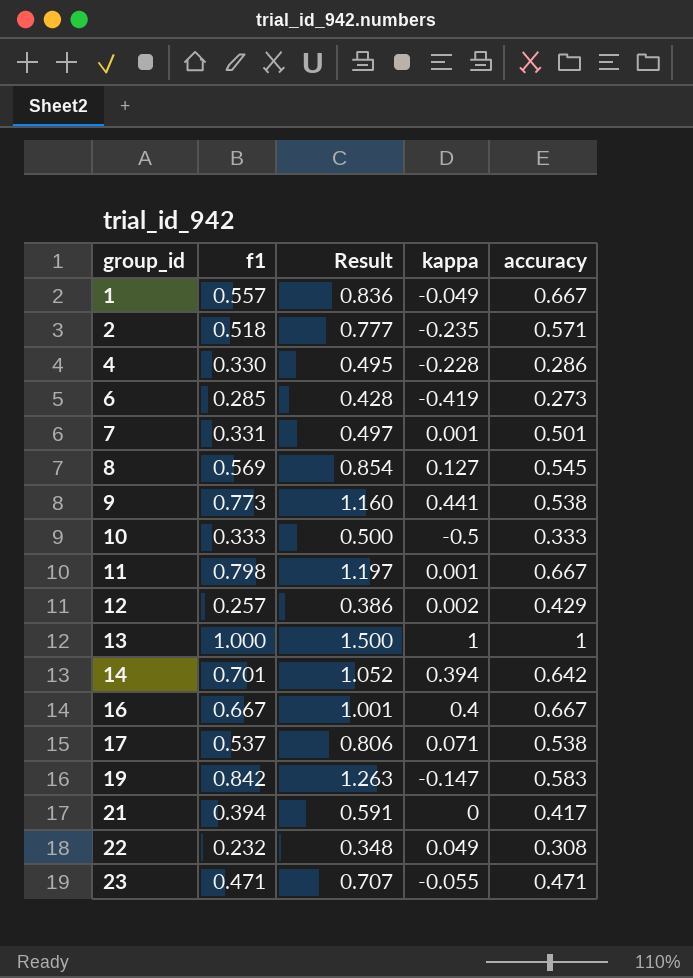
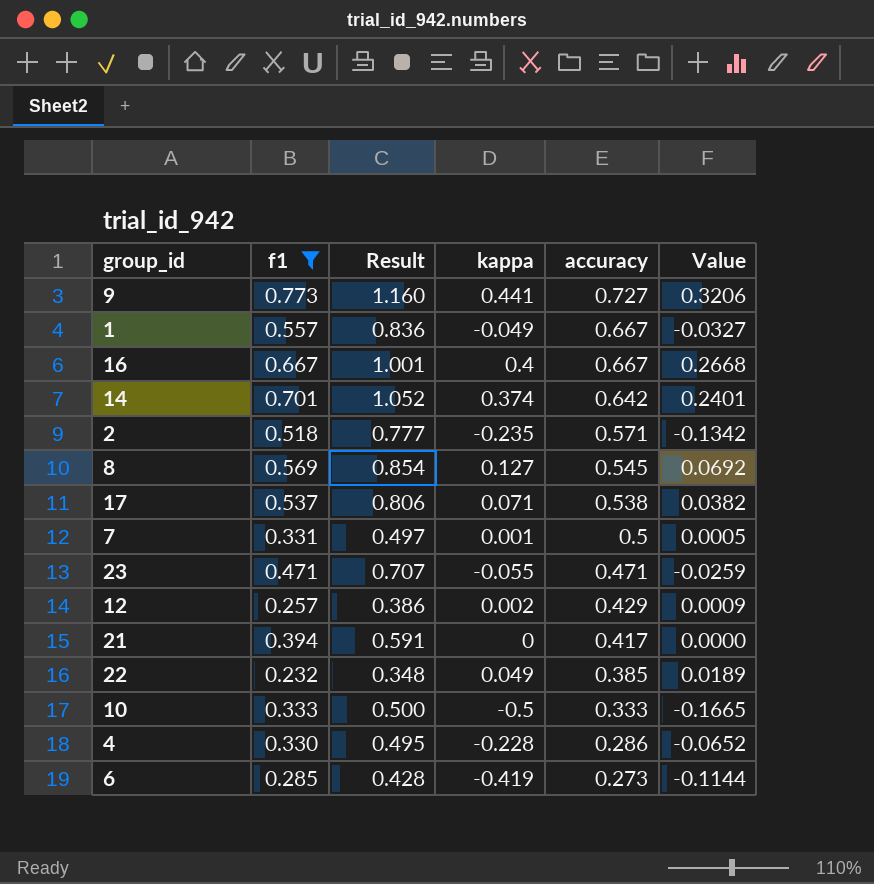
filter: none -> f1 <= 0.773
row order: group_id ascending -> accuracy descending
column Value | formula: none -> [kappa] * [accuracy]
9 | accuracy: 0.538 -> 0.727
14 | kappa: 0.394 -> 0.374
7 | accuracy: 0.501 -> 0.5
22 | accuracy: 0.308 -> 0.385

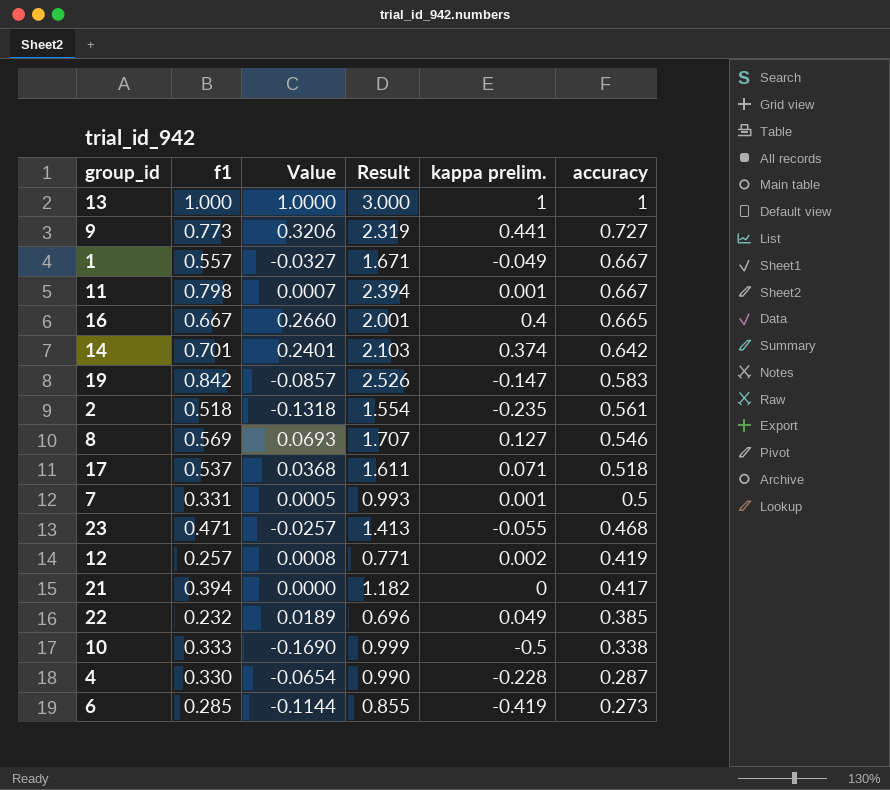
filter: f1 <= 0.773 -> none
column Value | position: 6 -> 3
column Result | formula: [f1] * 1.5 -> [f1] * 3
column name: kappa -> kappa prelim.
16 | Value: 0.2668 -> 0.2660
16 | accuracy: 0.667 -> 0.665
2 | Value: -0.1342 -> -0.1318
2 | accuracy: 0.571 -> 0.561
8 | Value: 0.0692 -> 0.0693
8 | accuracy: 0.545 -> 0.546
17 | Value: 0.0382 -> 0.0368
17 | accuracy: 0.538 -> 0.518
23 | Value: -0.0259 -> -0.0257
23 | accuracy: 0.471 -> 0.468
12 | Value: 0.0009 -> 0.0008
12 | accuracy: 0.429 -> 0.419
10 | Value: -0.1665 -> -0.1690
10 | accuracy: 0.333 -> 0.338
4 | Value: -0.0652 -> -0.0654
4 | accuracy: 0.286 -> 0.287

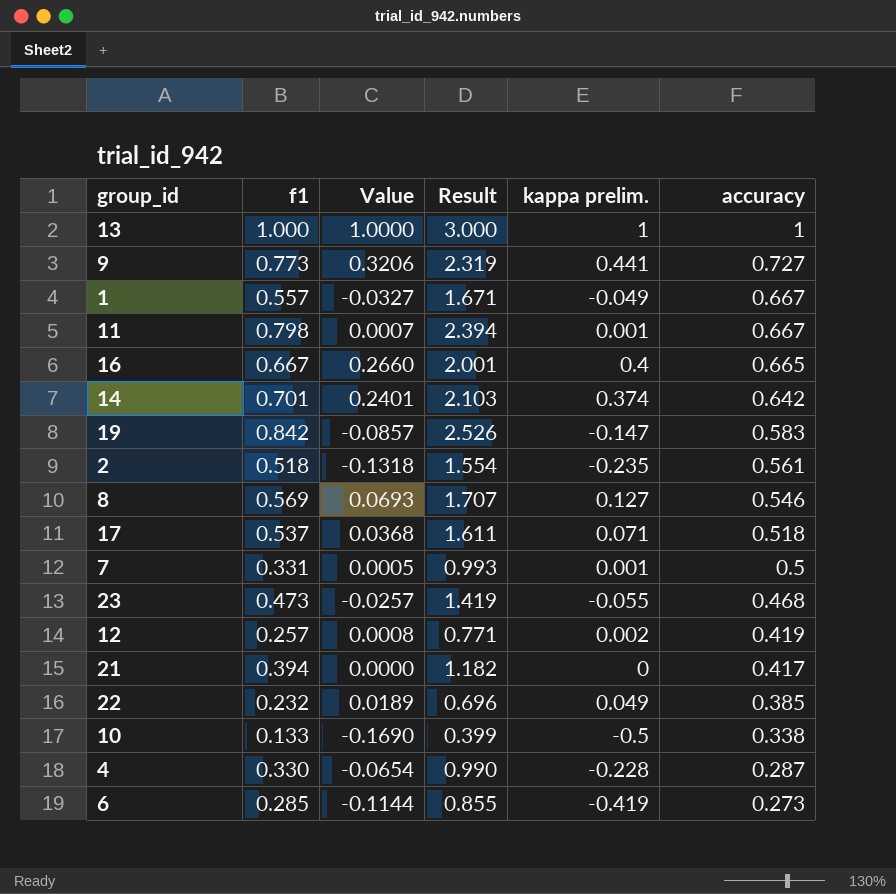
23 | f1: 0.471 -> 0.473
23 | Result: 1.413 -> 1.419
10 | f1: 0.333 -> 0.133
10 | Result: 0.999 -> 0.399

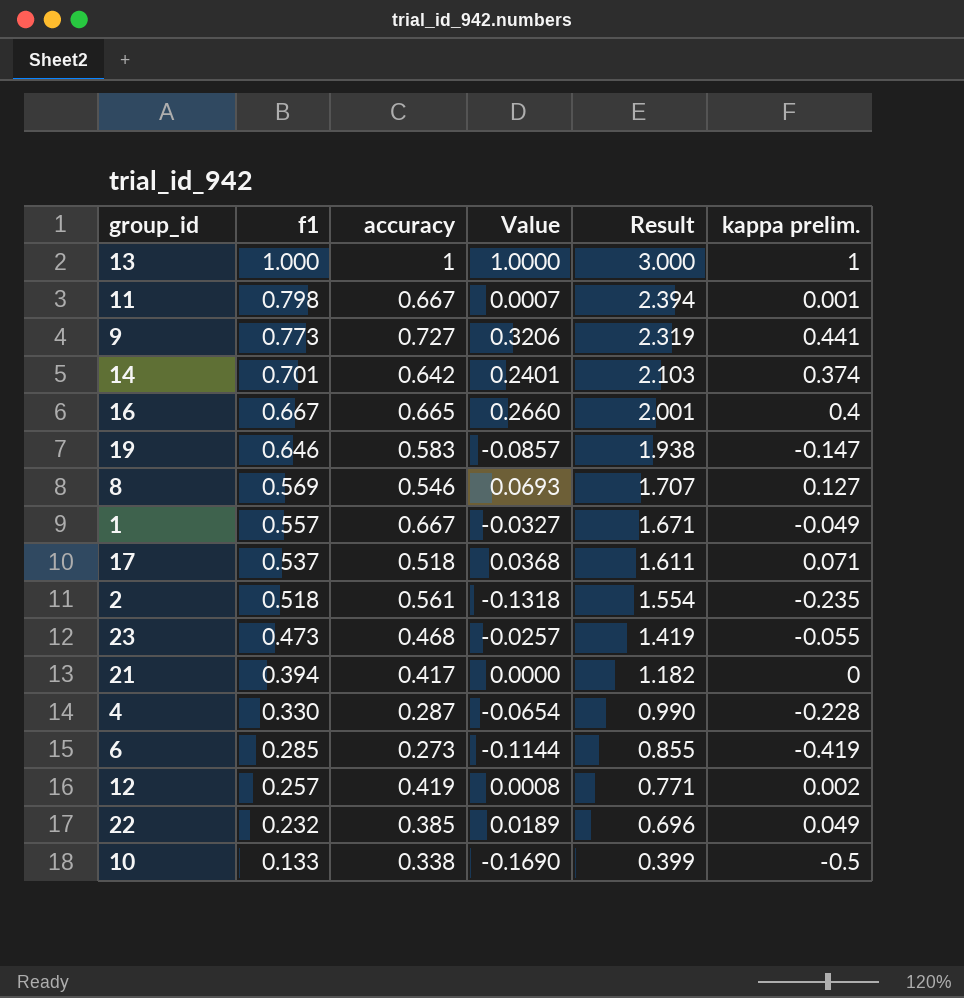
row order: accuracy descending -> f1 descending
column accuracy | position: 6 -> 3
row 7: 0.331 | 0.0005 | 0.993 | 0.001 | 0.5 -> none
19 | f1: 0.842 -> 0.646
19 | Result: 2.526 -> 1.938

